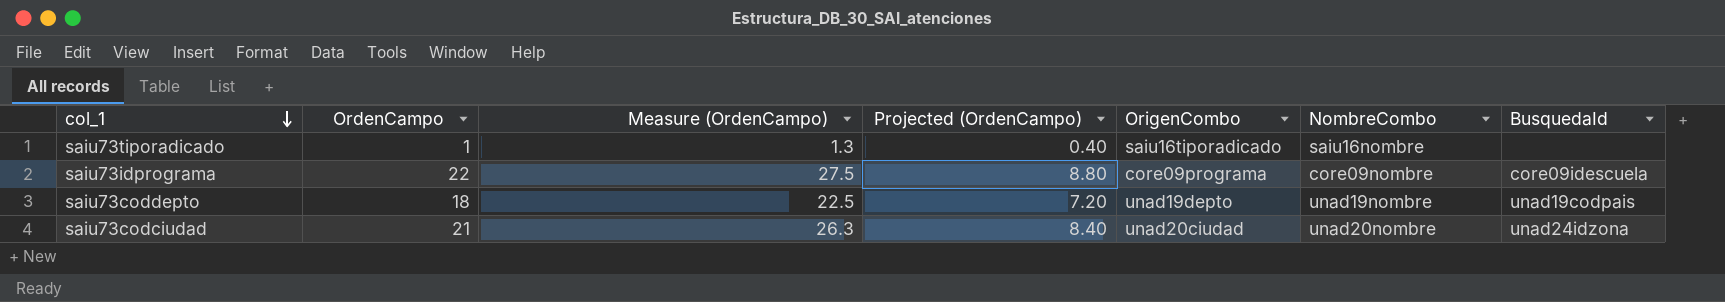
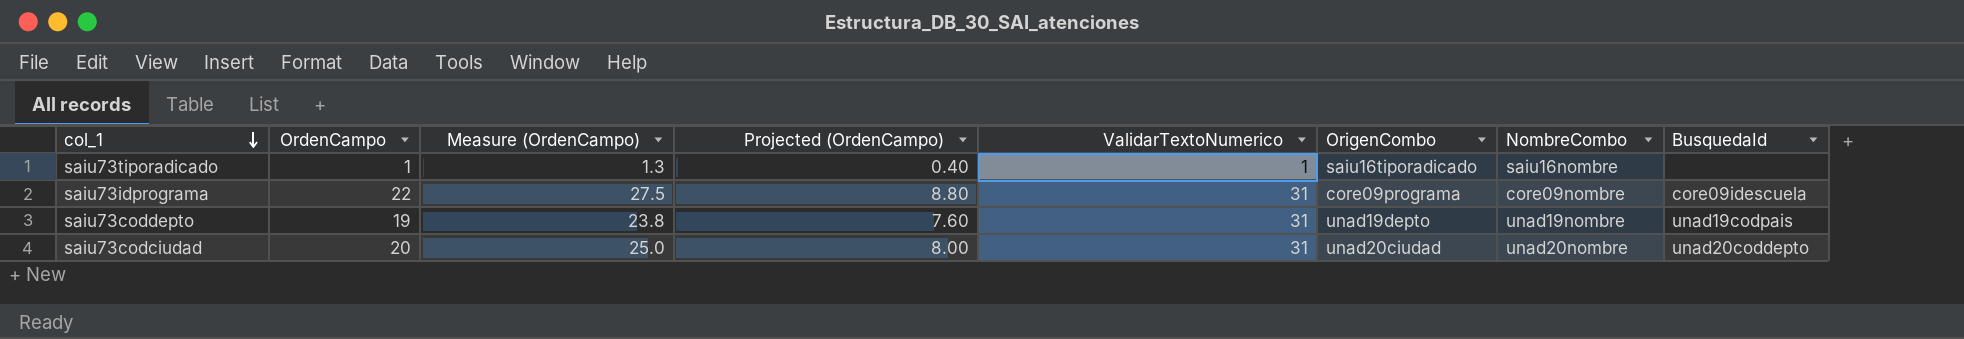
column ValidarTextoNumerico | position: none -> 5
saiu73coddepto | OrdenCampo: 18 -> 19
saiu73coddepto | Measure (OrdenCampo): 22.5 -> 23.8
saiu73coddepto | Projected (OrdenCampo): 7.20 -> 7.60
saiu73codciudad | OrdenCampo: 21 -> 20
saiu73codciudad | Measure (OrdenCampo): 26.3 -> 25.0
saiu73codciudad | Projected (OrdenCampo): 8.40 -> 8.00
saiu73codciudad | BusquedaId: unad24idzona -> unad20coddepto

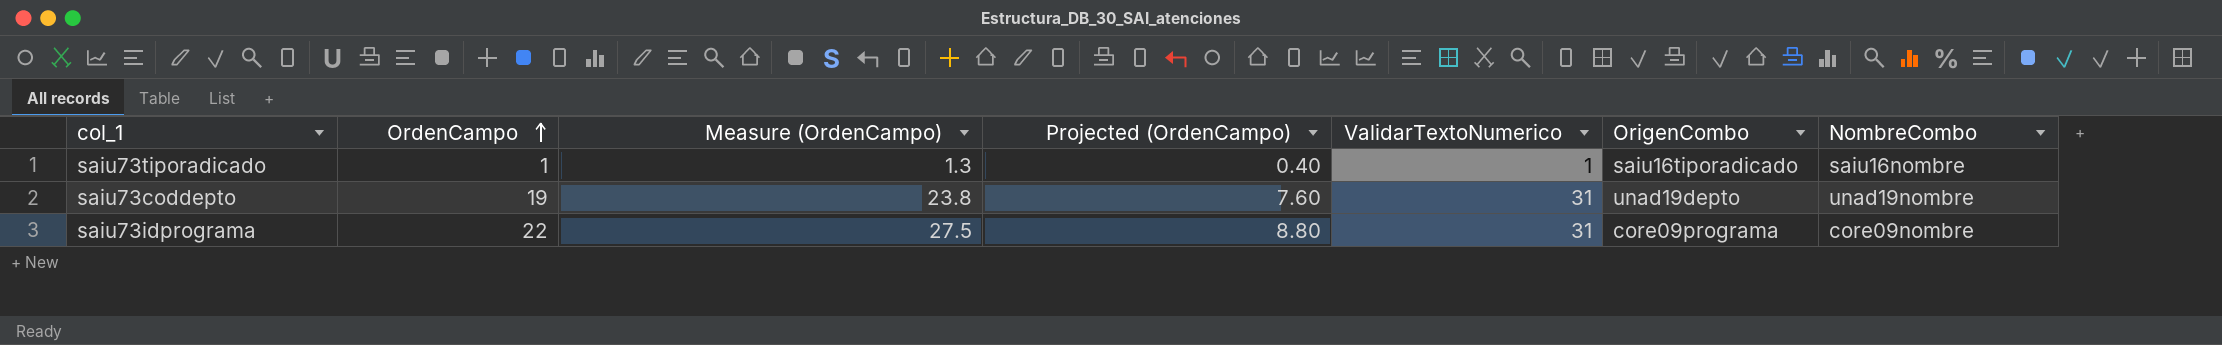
row order: col_1 descending -> OrdenCampo ascending
column BusquedaId | position: 8 -> none
row saiu73codciudad: 20 | 25.0 | 8.00 | 31 | unad20ciudad | unad20nombre | unad20coddepto -> none

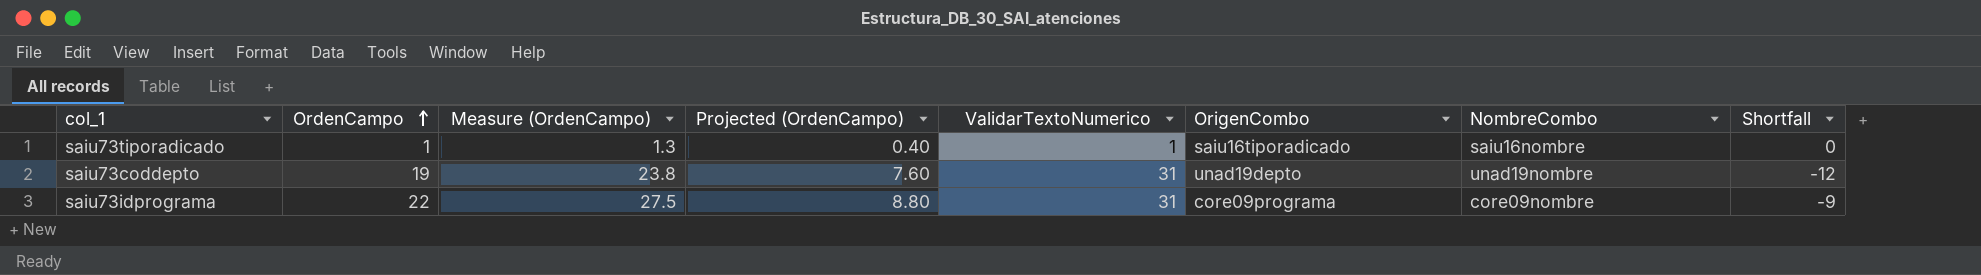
column Shortfall | formula: none -> [OrdenCampo] - [ValidarTextoNumerico]

